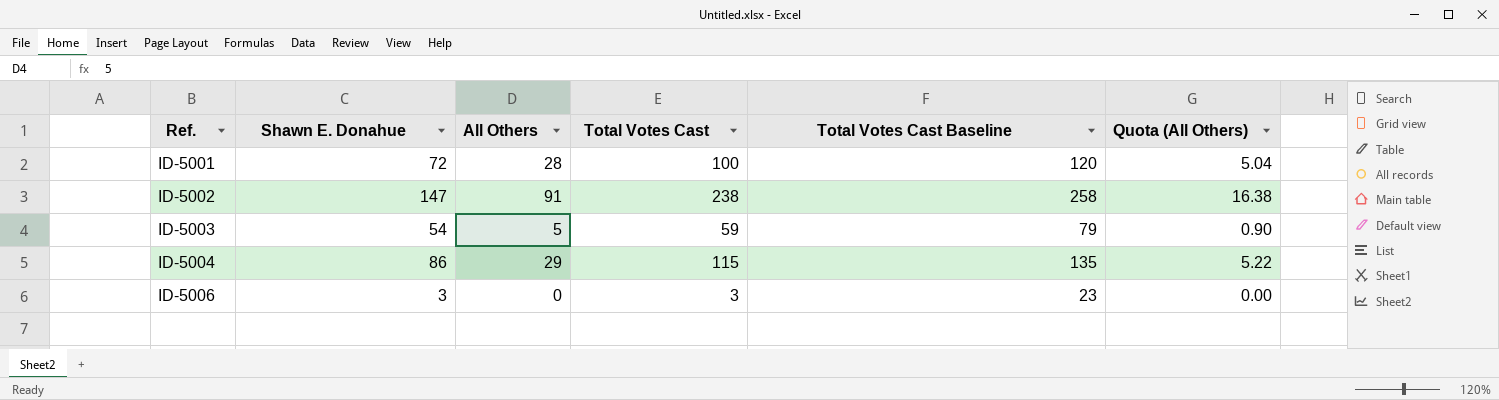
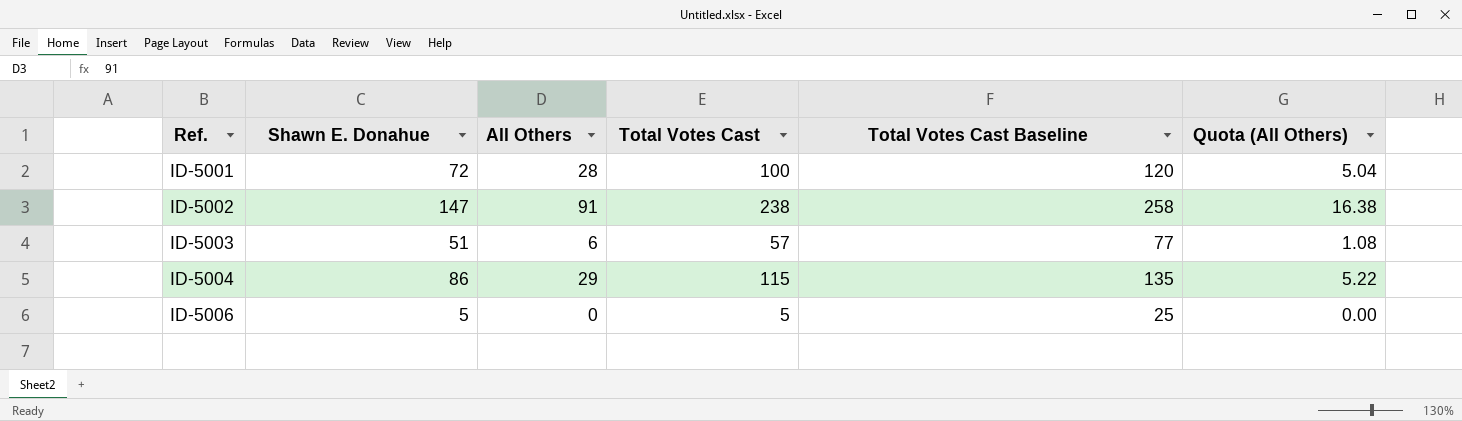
ID-5003 | Shawn E. Donahue: 54 -> 51
ID-5003 | All Others: 5 -> 6
ID-5003 | Total Votes Cast: 59 -> 57
ID-5003 | Total Votes Cast Baseline: 79 -> 77
ID-5003 | Quota (All Others): 0.90 -> 1.08
ID-5006 | Shawn E. Donahue: 3 -> 5
ID-5006 | Total Votes Cast: 3 -> 5
ID-5006 | Total Votes Cast Baseline: 23 -> 25

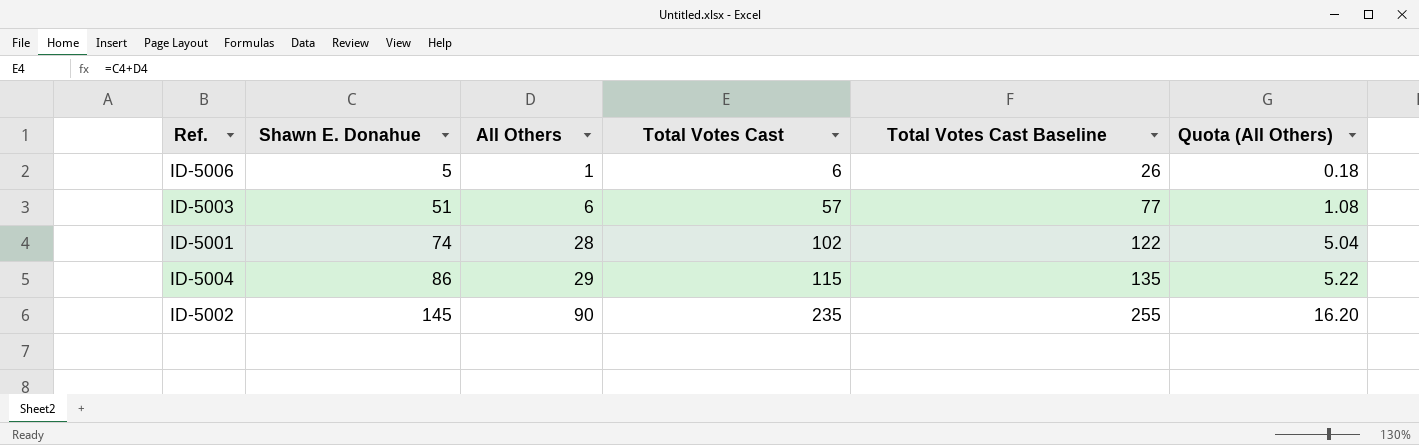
row order: Ref. ascending -> Shawn E. Donahue ascending
ID-5006 | All Others: 0 -> 1
ID-5006 | Total Votes Cast: 5 -> 6
ID-5006 | Total Votes Cast Baseline: 25 -> 26
ID-5006 | Quota (All Others): 0.00 -> 0.18
ID-5001 | Shawn E. Donahue: 72 -> 74
ID-5001 | Total Votes Cast: 100 -> 102
ID-5001 | Total Votes Cast Baseline: 120 -> 122
ID-5002 | Shawn E. Donahue: 147 -> 145
ID-5002 | All Others: 91 -> 90
ID-5002 | Total Votes Cast: 238 -> 235
ID-5002 | Total Votes Cast Baseline: 258 -> 255
ID-5002 | Quota (All Others): 16.38 -> 16.20

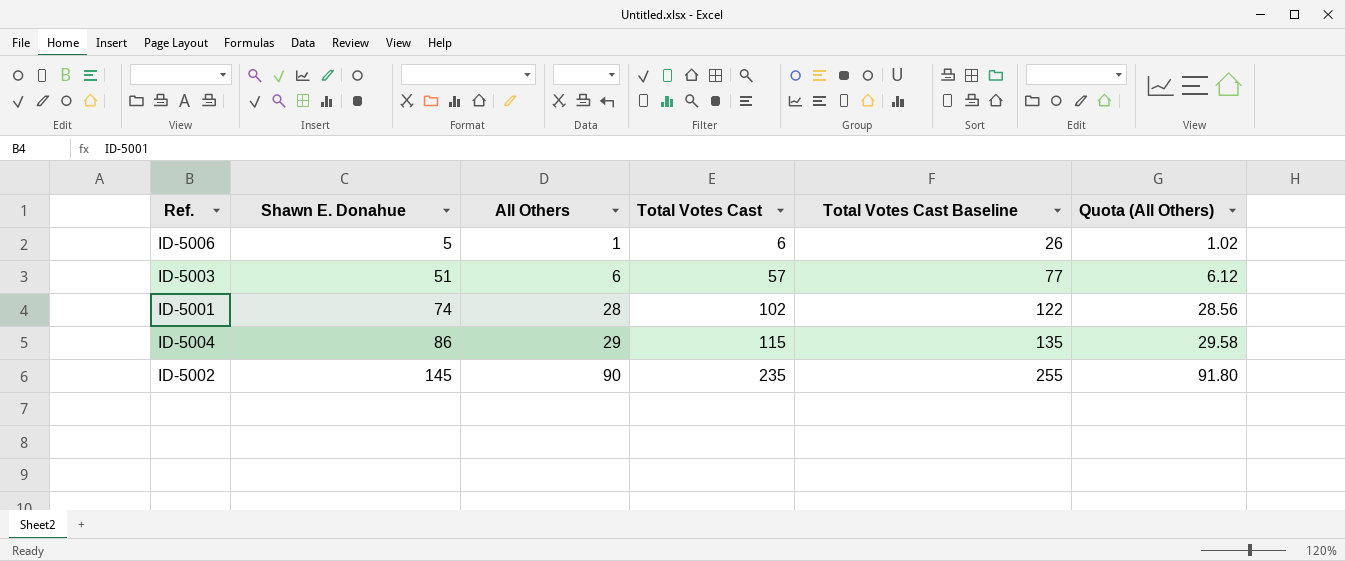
column Quota (All Others) | formula: [All Others] * 0.18 -> [All Others] * 1.02

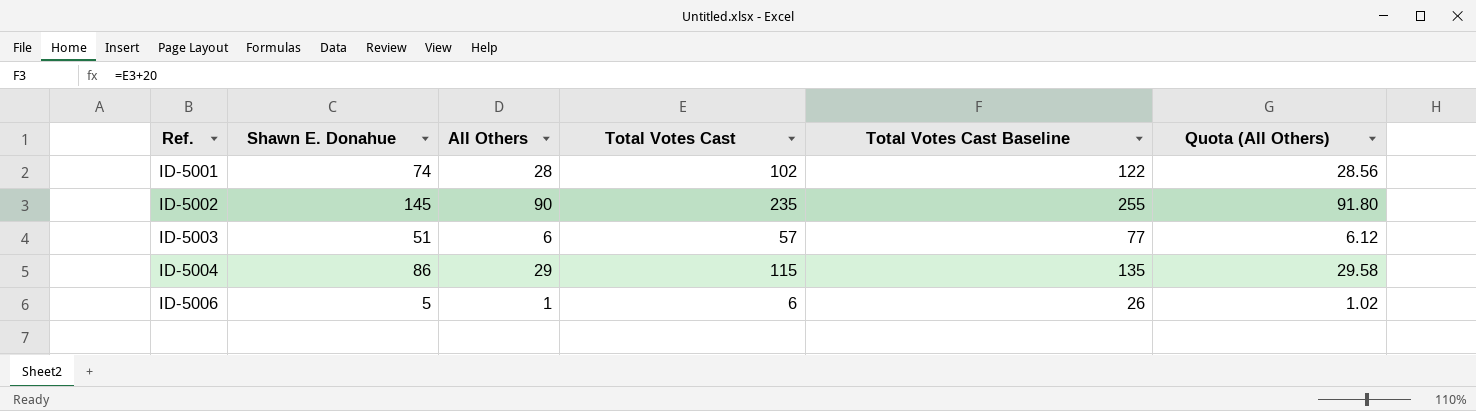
row order: Shawn E. Donahue ascending -> Ref. ascending

